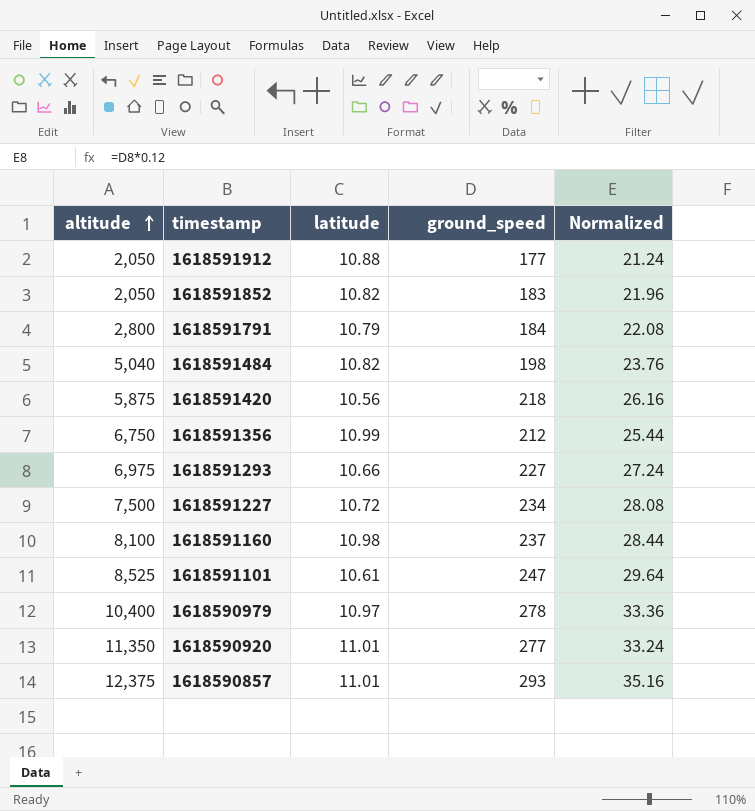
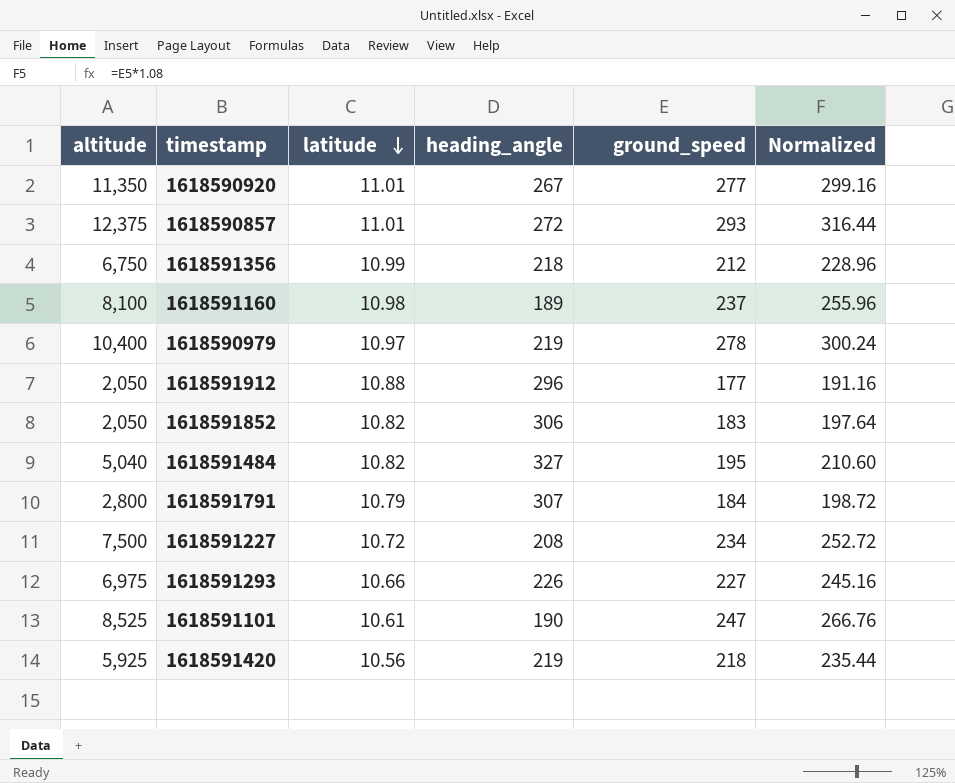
row order: altitude ascending -> latitude descending
column heading_angle | position: none -> 4
column Normalized | formula: [ground_speed] * 0.12 -> [ground_speed] * 1.08
1618591484 | ground_speed: 198 -> 195
1618591420 | altitude: 5,875 -> 5,925

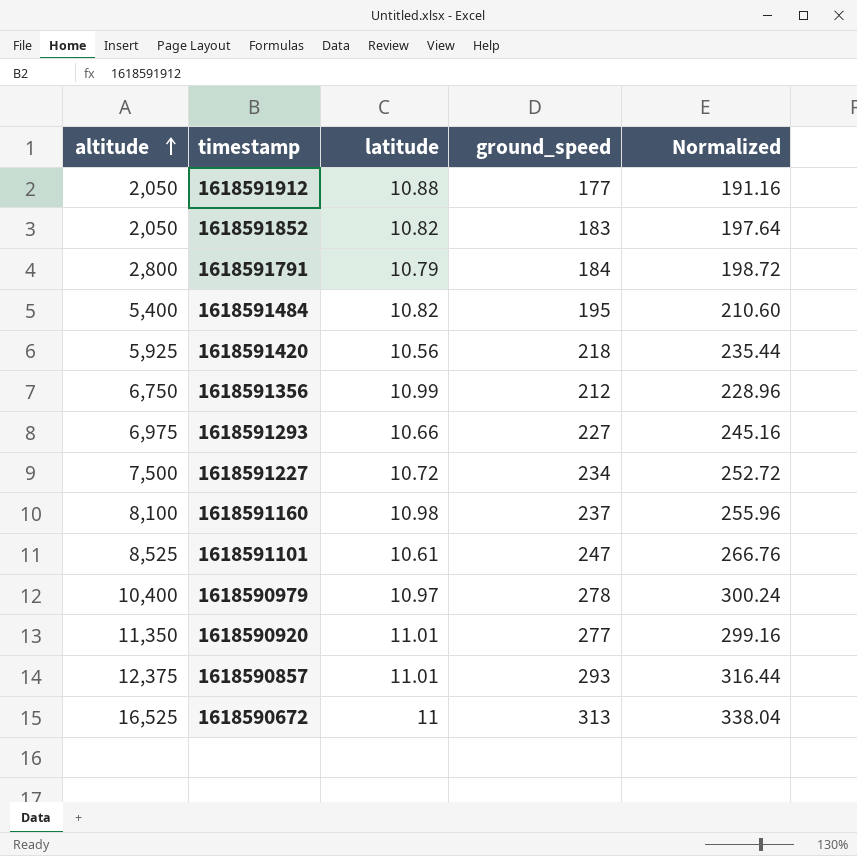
row order: latitude descending -> altitude ascending
column heading_angle | position: 4 -> none
1618591484 | altitude: 5,040 -> 5,400
row 1618590672: none -> 16,525 | 11 | 313 | 338.04

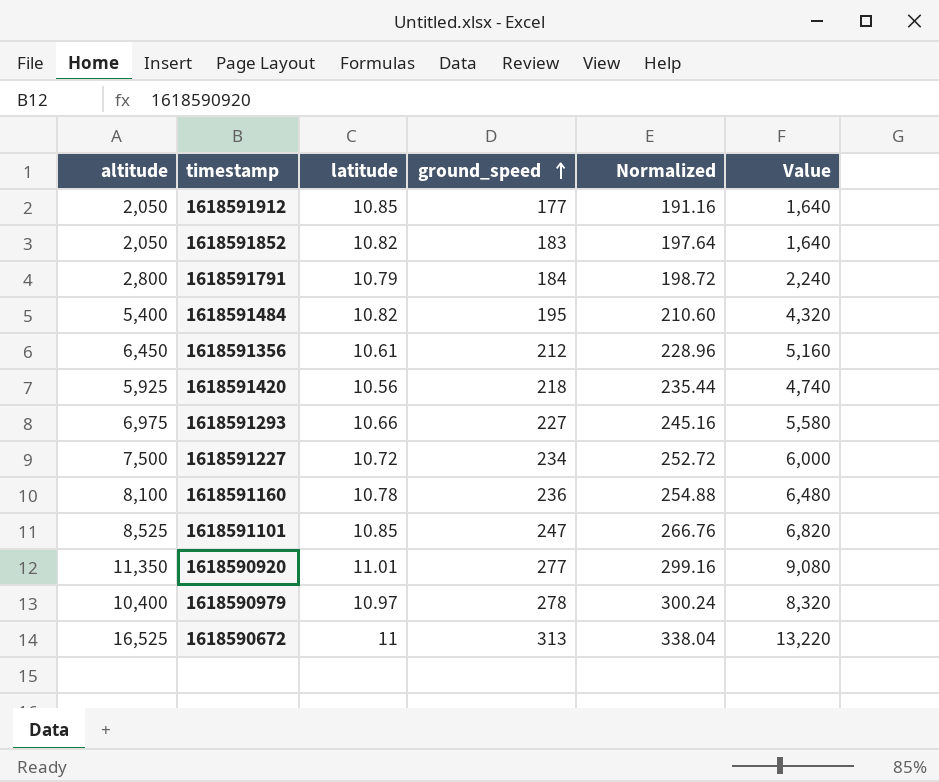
row order: altitude ascending -> ground_speed ascending
column Value | formula: none -> [altitude] * 0.8
row 1618590857: 12,375 | 11.01 | 293 | 316.44 -> none
1618591912 | latitude: 10.88 -> 10.85
1618591356 | altitude: 6,750 -> 6,450
1618591356 | latitude: 10.99 -> 10.61
1618591160 | latitude: 10.98 -> 10.78
1618591160 | ground_speed: 237 -> 236
1618591160 | Normalized: 255.96 -> 254.88
1618591101 | latitude: 10.61 -> 10.85

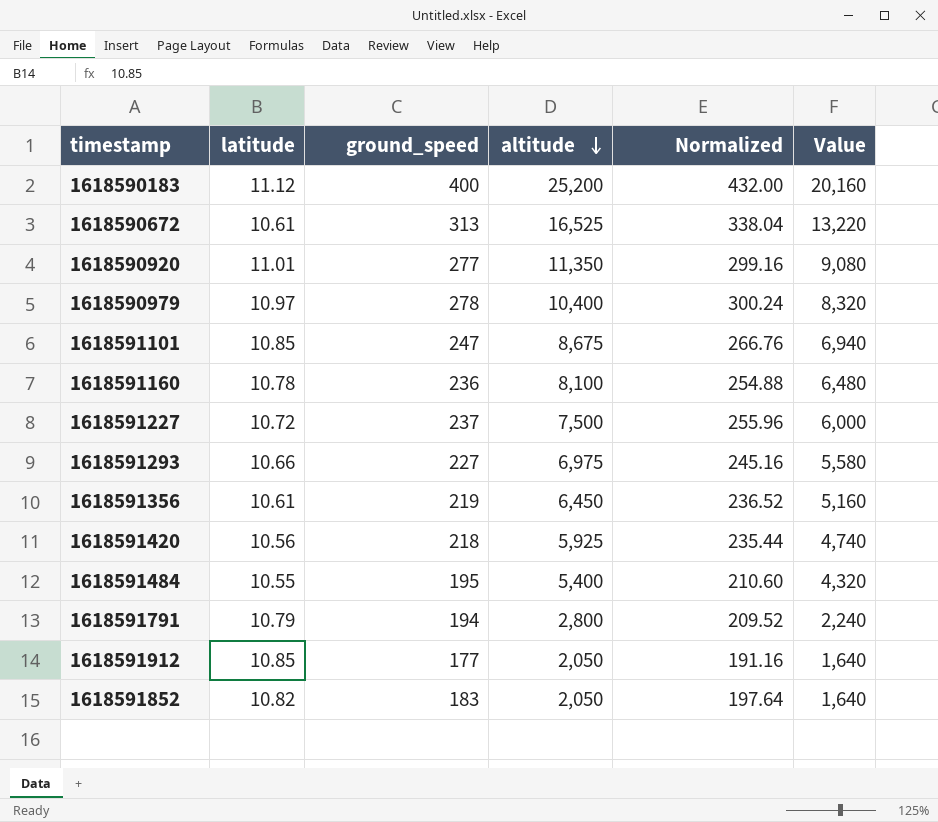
row order: ground_speed ascending -> altitude descending
column altitude | position: 1 -> 4
row 1618590183: none -> 11.12 | 400 | 25,200 | 432.00 | 20,160
1618590672 | latitude: 11 -> 10.61
1618591101 | altitude: 8,525 -> 8,675
1618591101 | Value: 6,820 -> 6,940
1618591227 | ground_speed: 234 -> 237
1618591227 | Normalized: 252.72 -> 255.96
1618591356 | ground_speed: 212 -> 219
1618591356 | Normalized: 228.96 -> 236.52
1618591484 | latitude: 10.82 -> 10.55
1618591791 | ground_speed: 184 -> 194
1618591791 | Normalized: 198.72 -> 209.52

